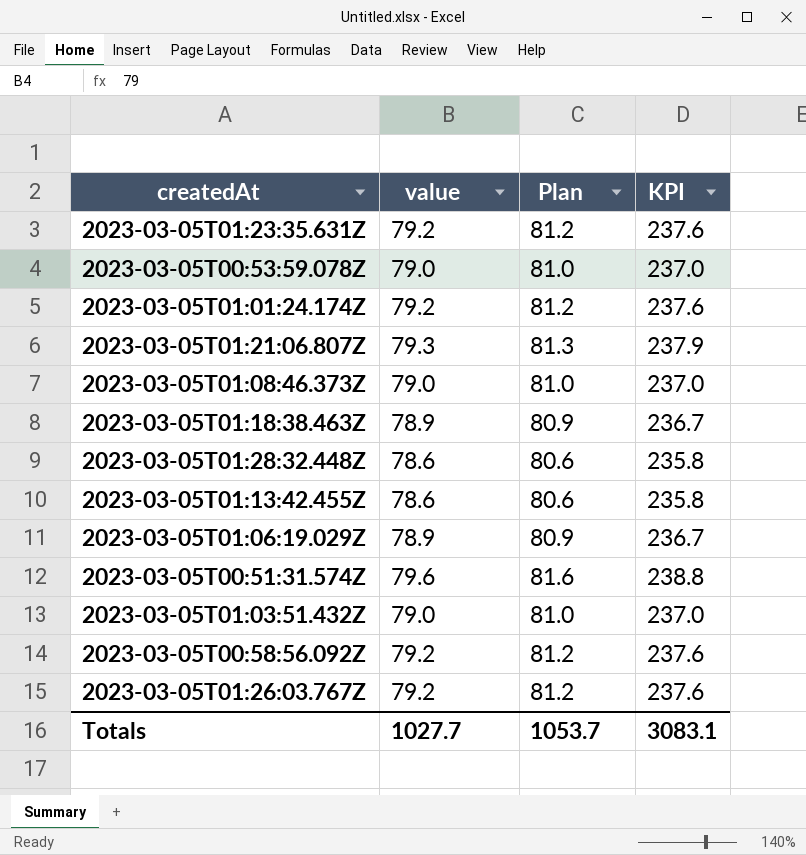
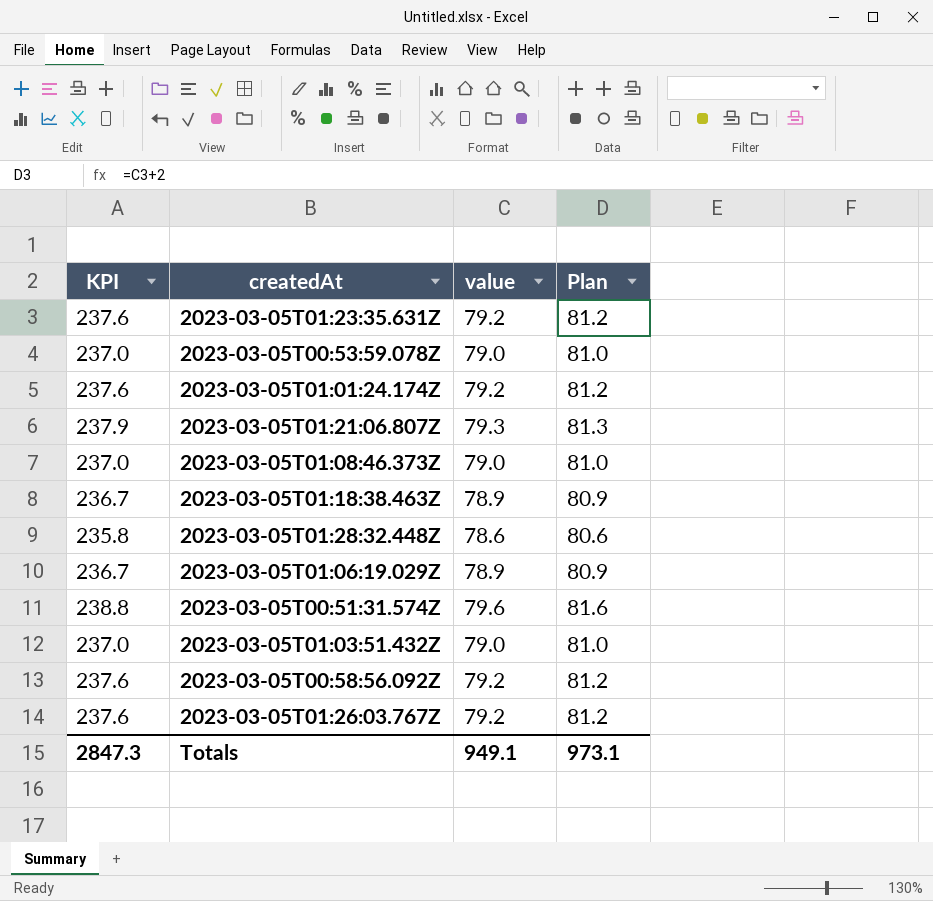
column KPI | position: 4 -> 1
row 2023-03-05T01:13:42.455Z: 78.6 | 80.6 | 235.8 -> none
Totals | KPI: 3083.1 -> 2847.3
Totals | value: 1027.7 -> 949.1
Totals | Plan: 1053.7 -> 973.1

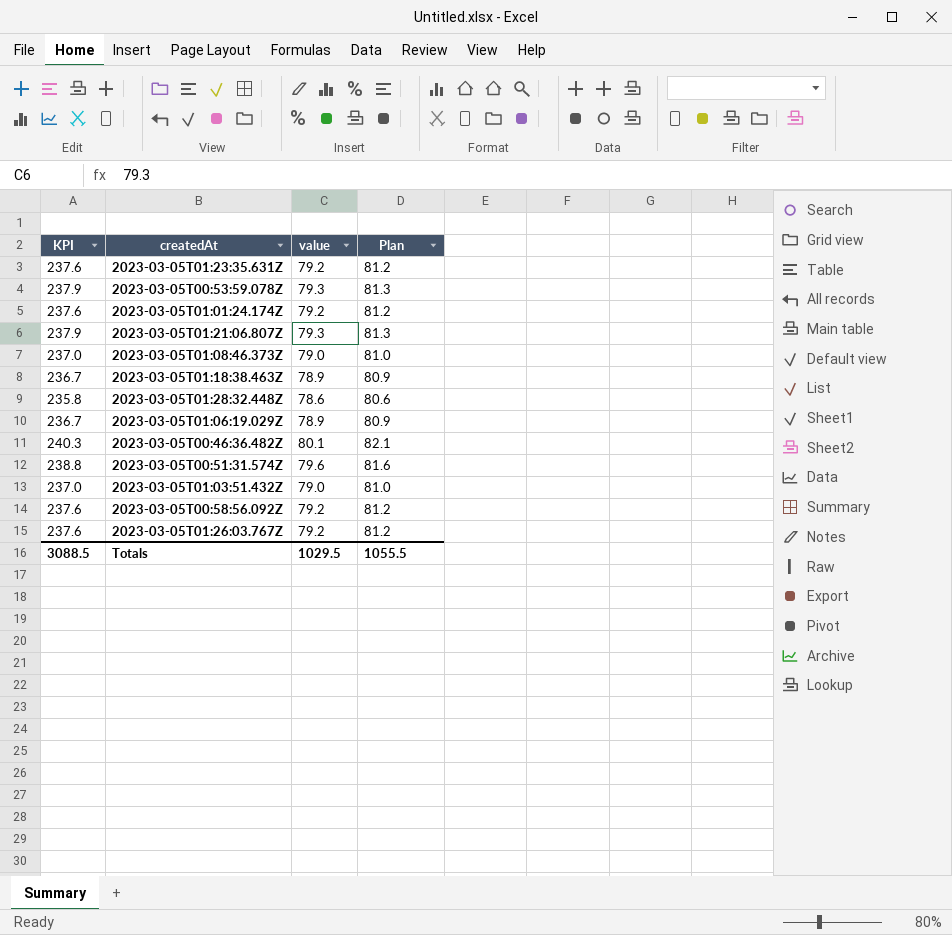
2023-03-05T00:53:59.078Z | KPI: 237.0 -> 237.9
2023-03-05T00:53:59.078Z | value: 79.0 -> 79.3
2023-03-05T00:53:59.078Z | Plan: 81.0 -> 81.3
row 2023-03-05T00:46:36.482Z: none -> 240.3 | 80.1 | 82.1
Totals | KPI: 2847.3 -> 3088.5
Totals | value: 949.1 -> 1029.5
Totals | Plan: 973.1 -> 1055.5

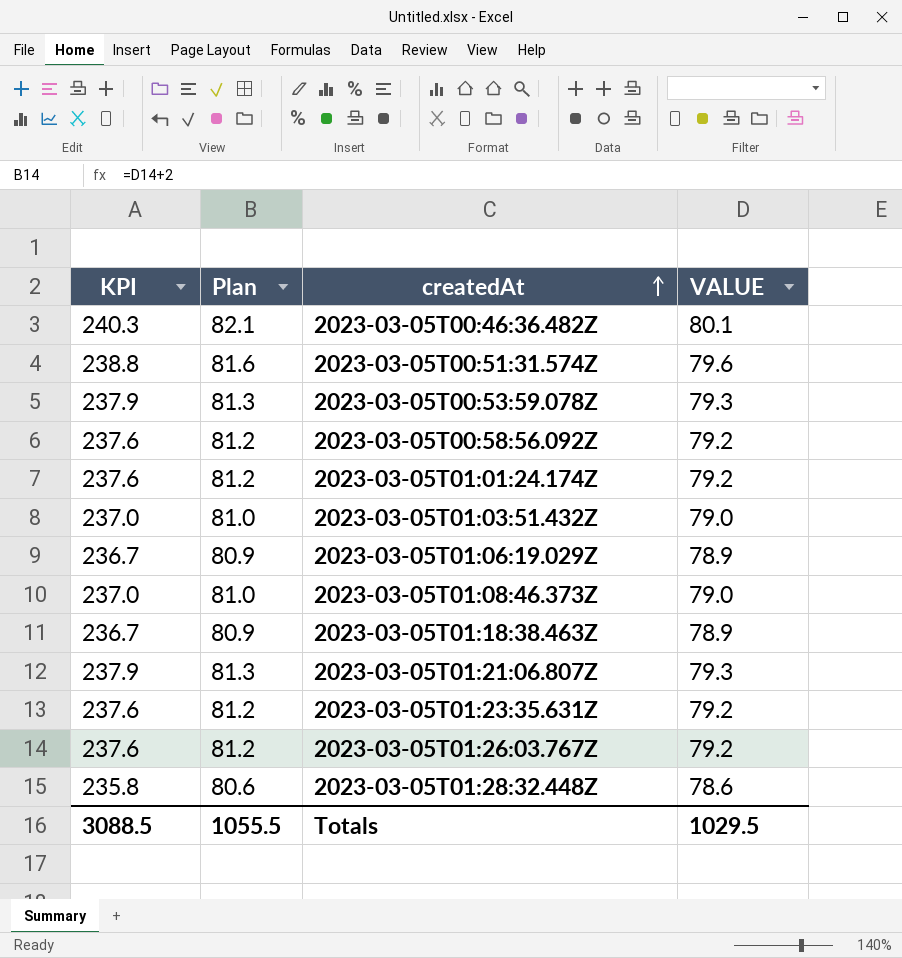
row order: none -> createdAt ascending
column Plan | position: 4 -> 2
column name: value -> VALUE

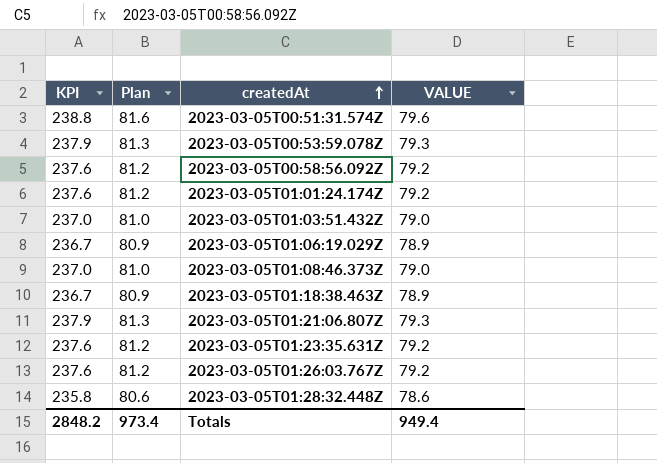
row 2023-03-05T00:46:36.482Z: 240.3 | 82.1 | 80.1 -> none
Totals | KPI: 3088.5 -> 2848.2
Totals | Plan: 1055.5 -> 973.4
Totals | VALUE: 1029.5 -> 949.4

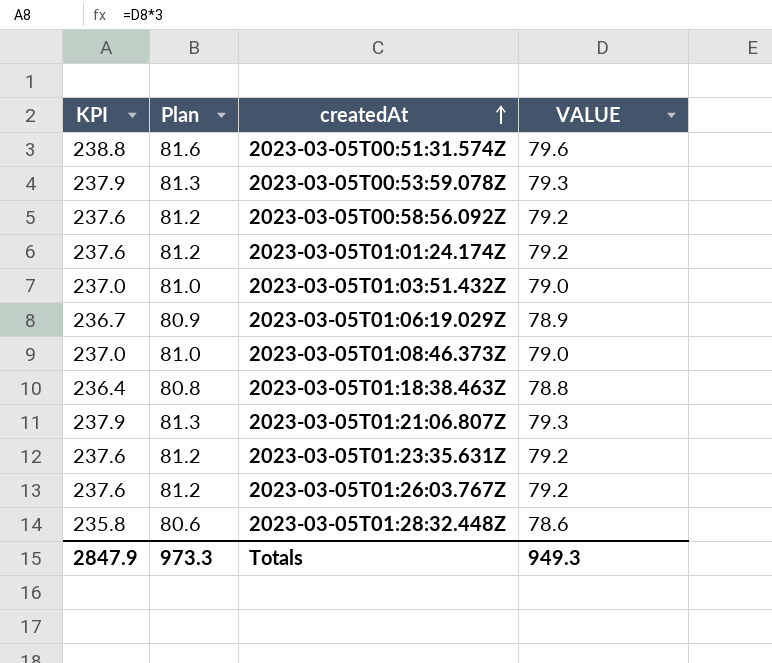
2023-03-05T01:18:38.463Z | KPI: 236.7 -> 236.4
2023-03-05T01:18:38.463Z | Plan: 80.9 -> 80.8
2023-03-05T01:18:38.463Z | VALUE: 78.9 -> 78.8
Totals | KPI: 2848.2 -> 2847.9
Totals | Plan: 973.4 -> 973.3
Totals | VALUE: 949.4 -> 949.3

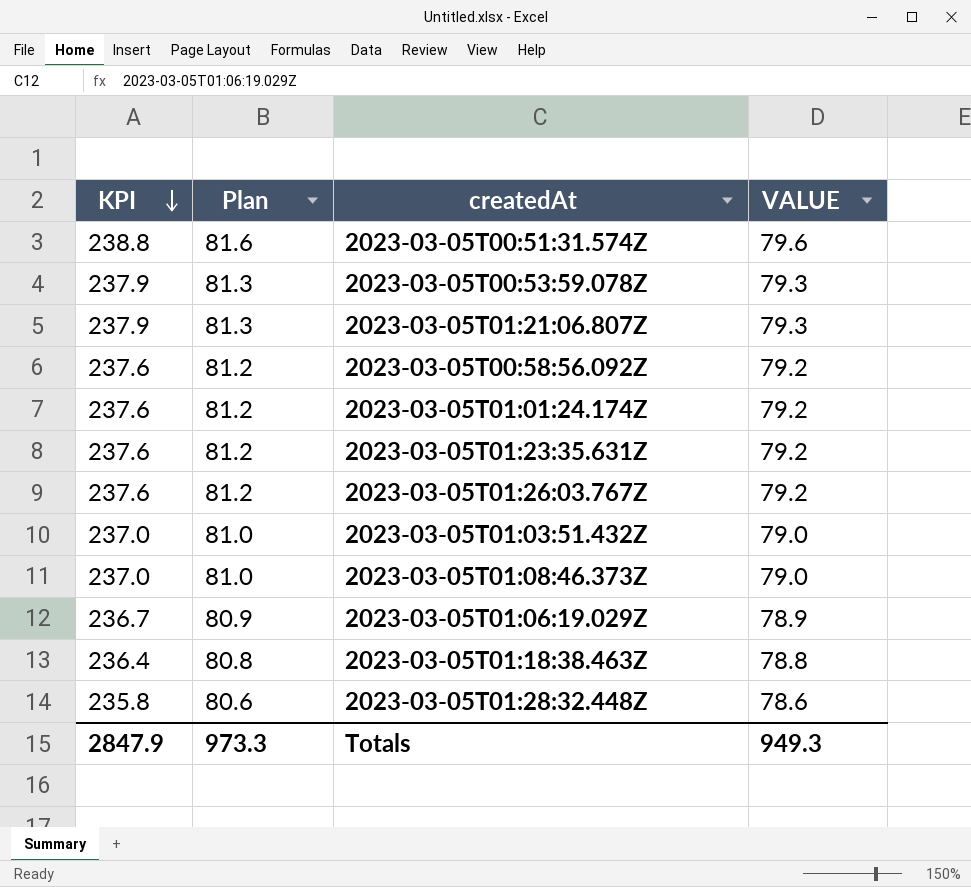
row order: createdAt ascending -> KPI descending

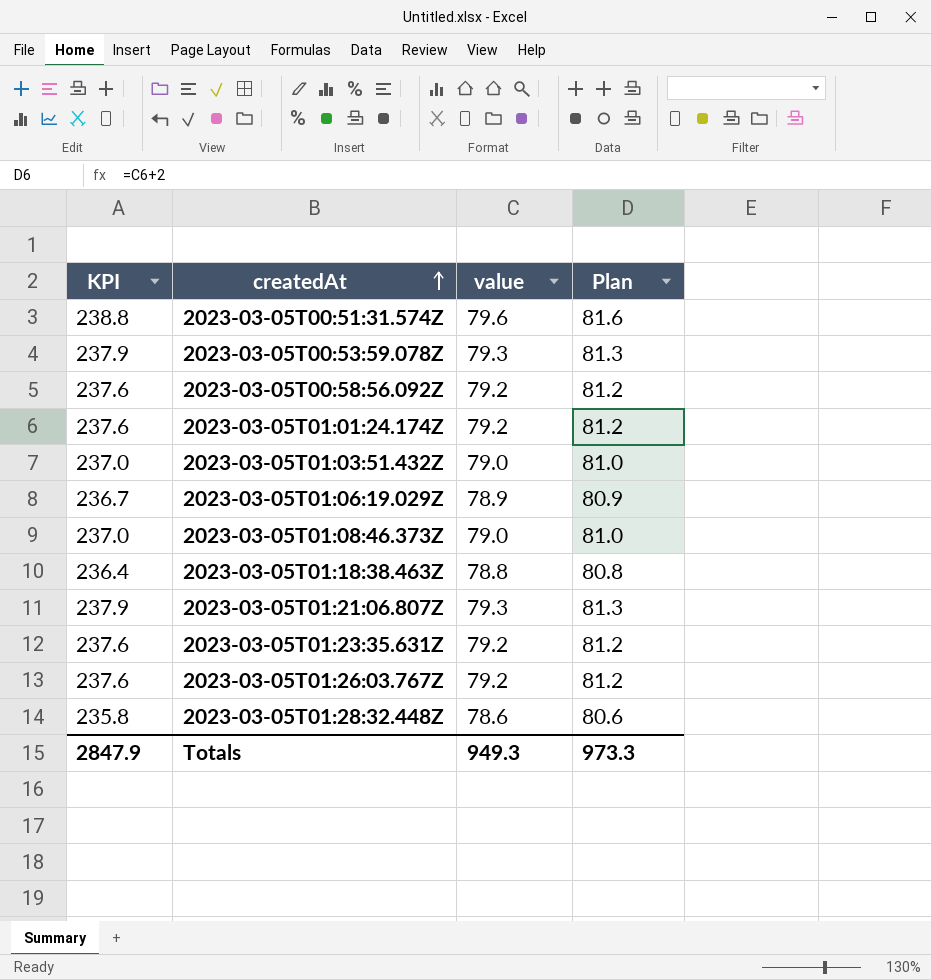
row order: KPI descending -> createdAt ascending
column name: VALUE -> value
column Plan | position: 2 -> 4

